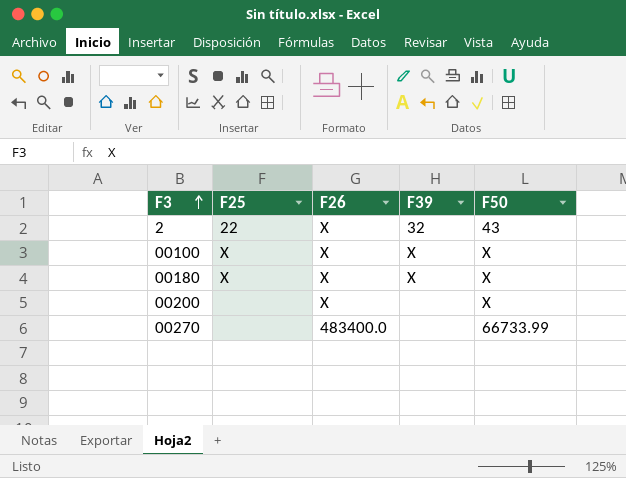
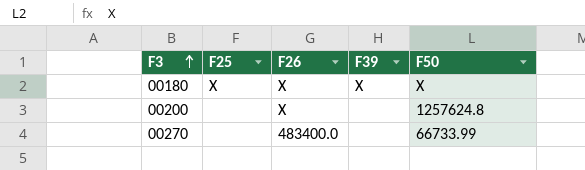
row 2: 22 | X | 32 | 43 -> none
row 00100: X | X | X | X -> none
00200 | F50: X -> 1257624.8

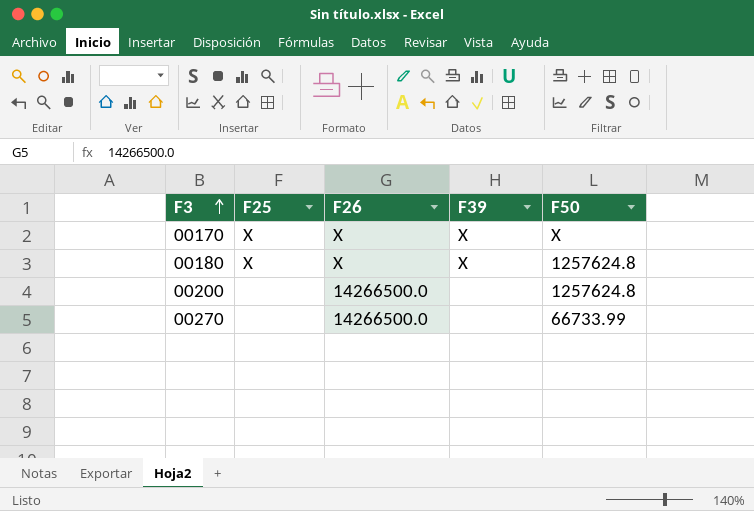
row 00170: none -> X | X | X | X
00180 | F50: X -> 1257624.8
00200 | F26: X -> 14266500.0
00270 | F26: 483400.0 -> 14266500.0

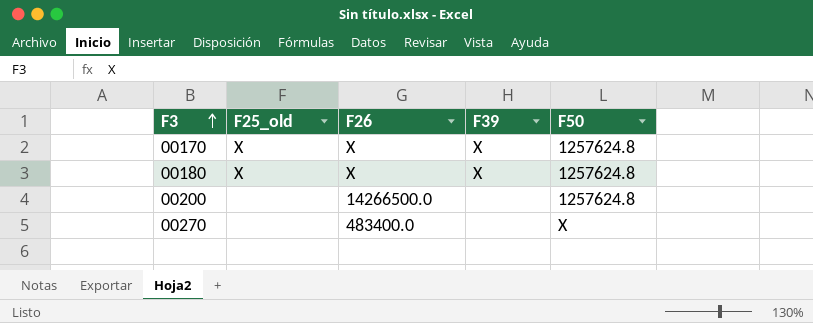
column name: F25 -> F25_old
00170 | F50: X -> 1257624.8
00270 | F26: 14266500.0 -> 483400.0
00270 | F50: 66733.99 -> X

